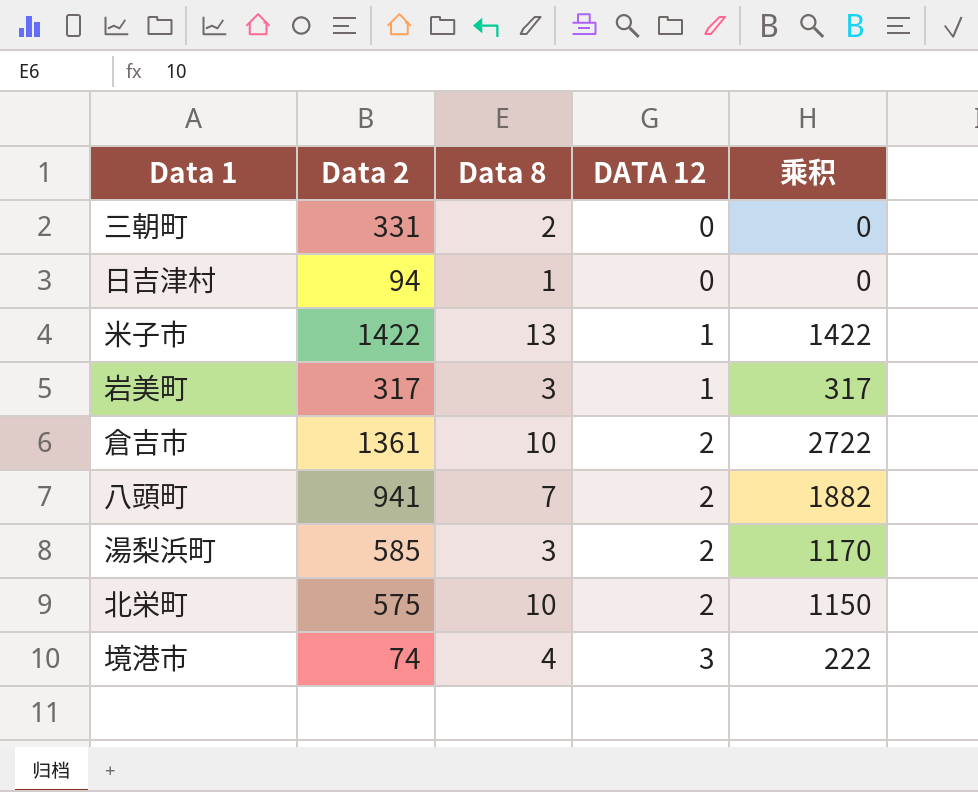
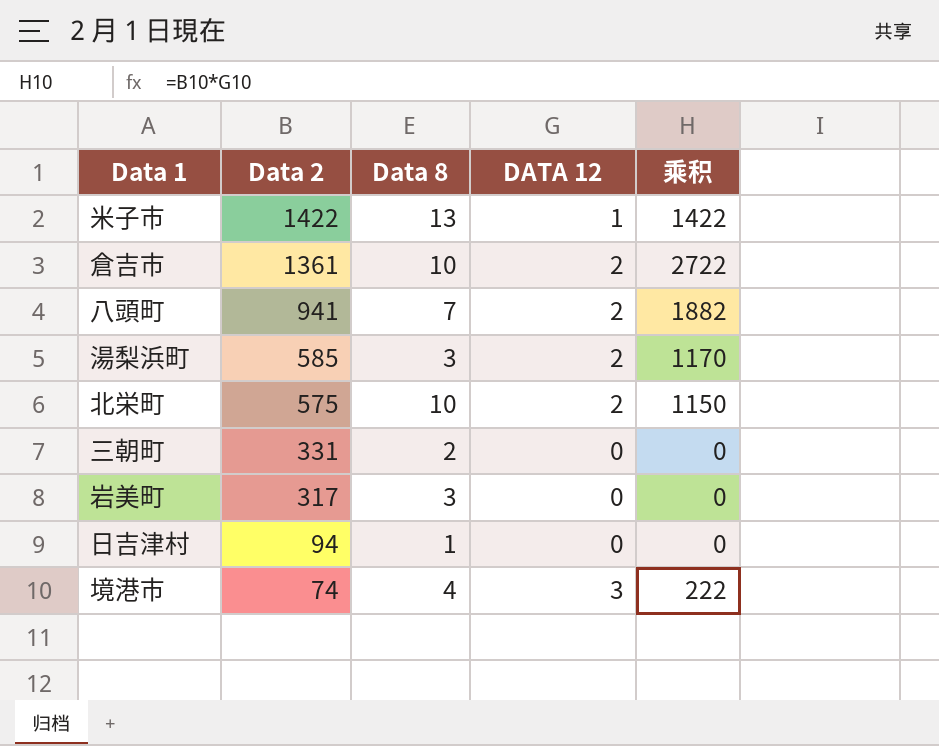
row order: DATA 12 ascending -> Data 2 descending
岩美町 | DATA 12: 1 -> 0
岩美町 | 乘积: 317 -> 0

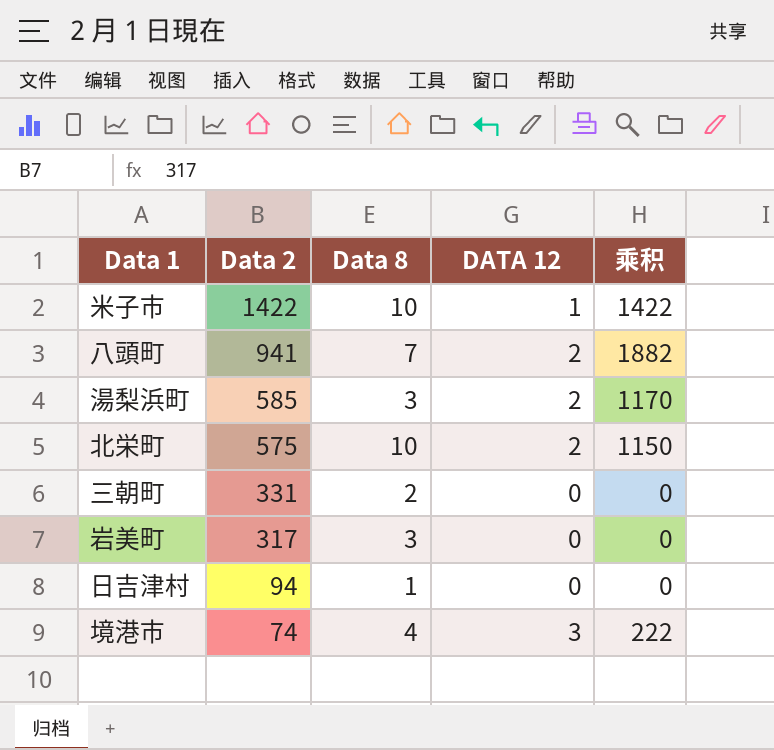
row 倉吉市: 1361 | 10 | 2 | 2722 -> none
米子市 | Data 8: 13 -> 10

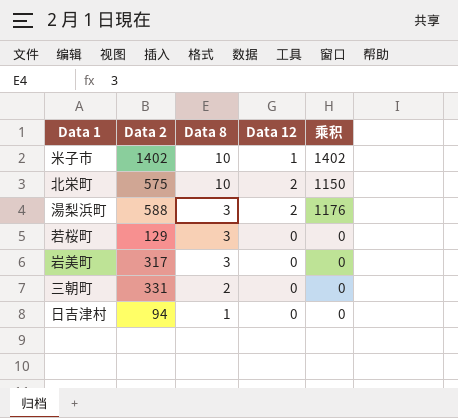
row order: Data 2 descending -> Data 8 descending
column name: DATA 12 -> Data 12
row 八頭町: 941 | 7 | 2 | 1882 -> none
row 境港市: 74 | 4 | 3 | 222 -> none
米子市 | Data 2: 1422 -> 1402
米子市 | 乘积: 1422 -> 1402
湯梨浜町 | Data 2: 585 -> 588
湯梨浜町 | 乘积: 1170 -> 1176
row 若桜町: none -> 129 | 3 | 0 | 0

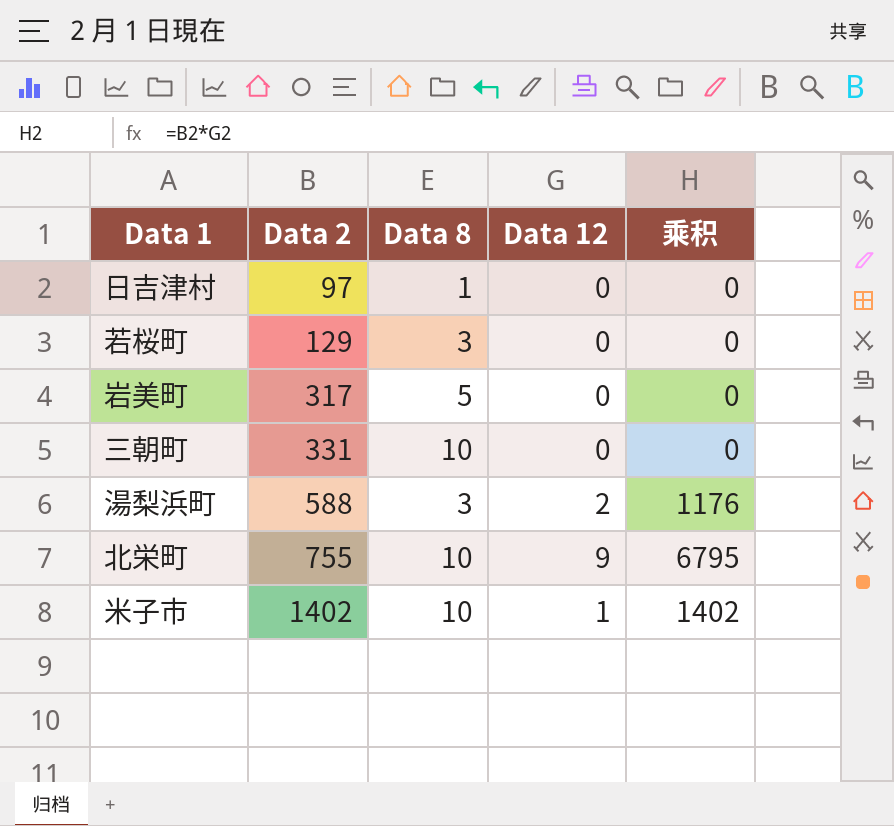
row order: Data 8 descending -> Data 2 ascending
日吉津村 | Data 2: 94 -> 97
岩美町 | Data 8: 3 -> 5
三朝町 | Data 8: 2 -> 10
北栄町 | Data 2: 575 -> 755
北栄町 | Data 12: 2 -> 9
北栄町 | 乘积: 1150 -> 6795

